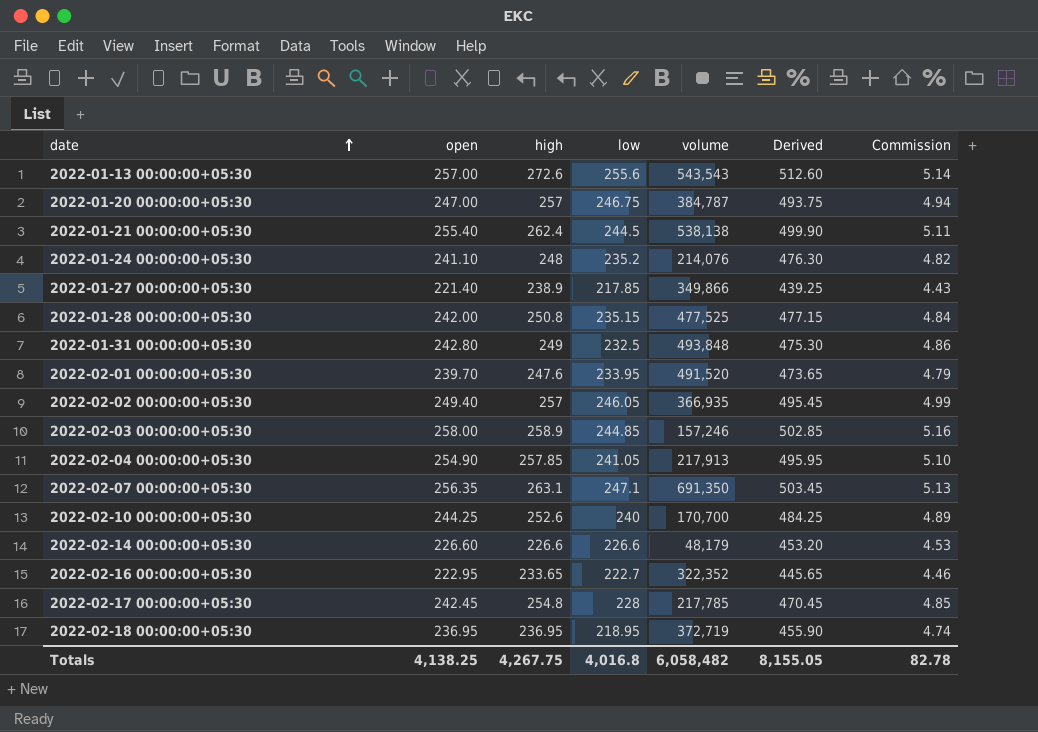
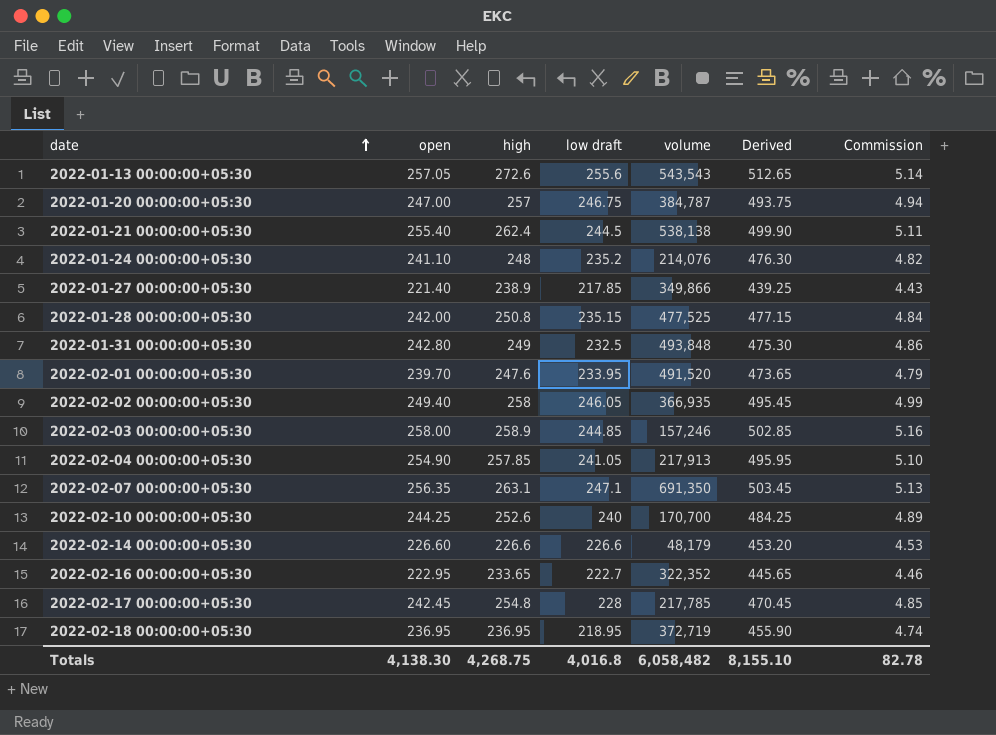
column name: low -> low draft
2022-01-13 00:00:00+05:30 | open: 257.00 -> 257.05
2022-01-13 00:00:00+05:30 | Derived: 512.60 -> 512.65
2022-02-02 00:00:00+05:30 | high: 257 -> 258
Totals | open: 4,138.25 -> 4,138.30
Totals | high: 4,267.75 -> 4,268.75
Totals | Derived: 8,155.05 -> 8,155.10

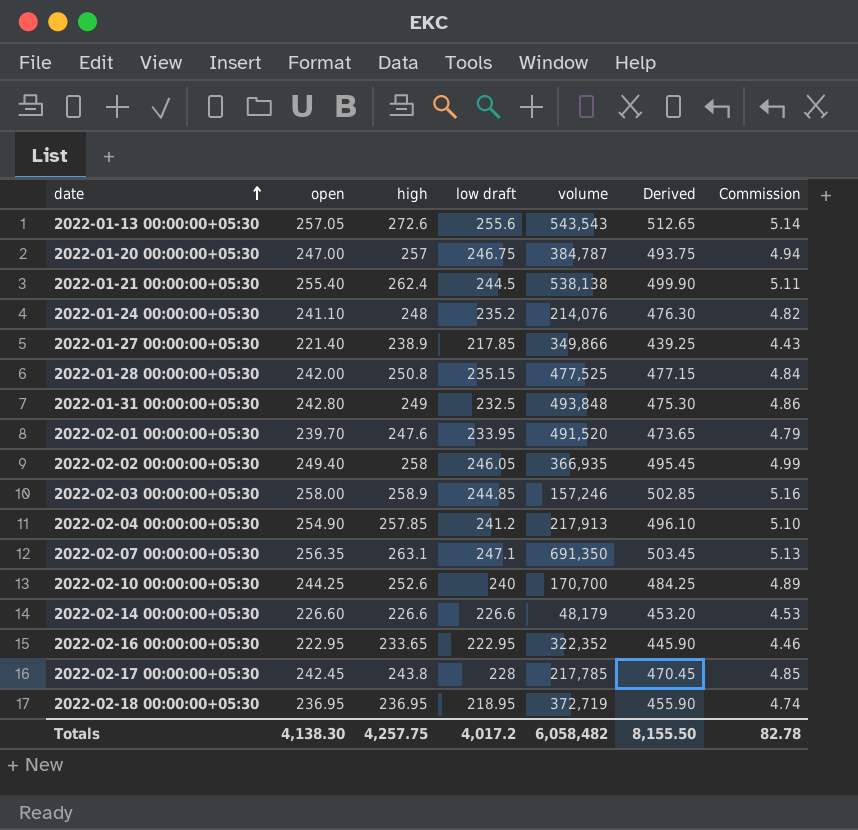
2022-02-04 00:00:00+05:30 | low draft: 241.05 -> 241.2
2022-02-04 00:00:00+05:30 | Derived: 495.95 -> 496.10
2022-02-16 00:00:00+05:30 | low draft: 222.7 -> 222.95
2022-02-16 00:00:00+05:30 | Derived: 445.65 -> 445.90
2022-02-17 00:00:00+05:30 | high: 254.8 -> 243.8
Totals | high: 4,268.75 -> 4,257.75
Totals | low draft: 4,016.8 -> 4,017.2
Totals | Derived: 8,155.10 -> 8,155.50

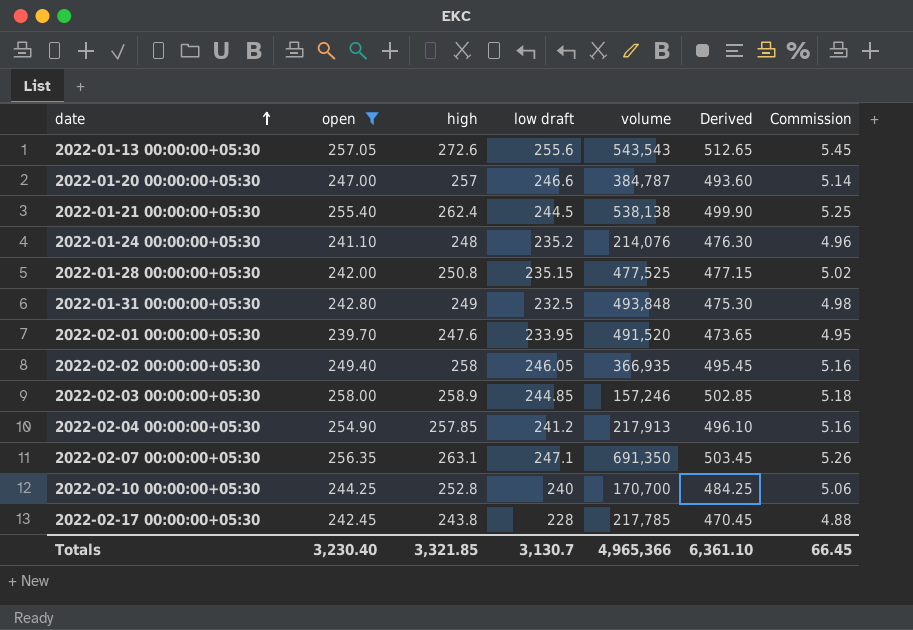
filter: none -> open >= 239.70
column Commission | formula: [open] * 0.02 -> [high] * 0.02
2022-01-20 00:00:00+05:30 | low draft: 246.75 -> 246.6
2022-01-20 00:00:00+05:30 | Derived: 493.75 -> 493.60
2022-02-10 00:00:00+05:30 | high: 252.6 -> 252.8
Totals | open: 4,138.30 -> 3,230.40
Totals | high: 4,257.75 -> 3,321.85
Totals | low draft: 4,017.2 -> 3,130.7
Totals | volume: 6,058,482 -> 4,965,366
Totals | Derived: 8,155.50 -> 6,361.10
Totals | Commission: 82.78 -> 66.45

